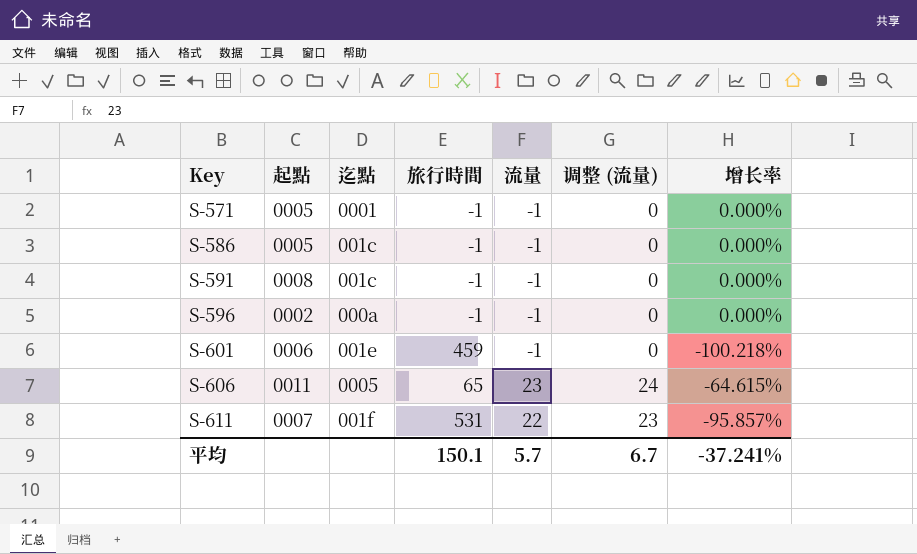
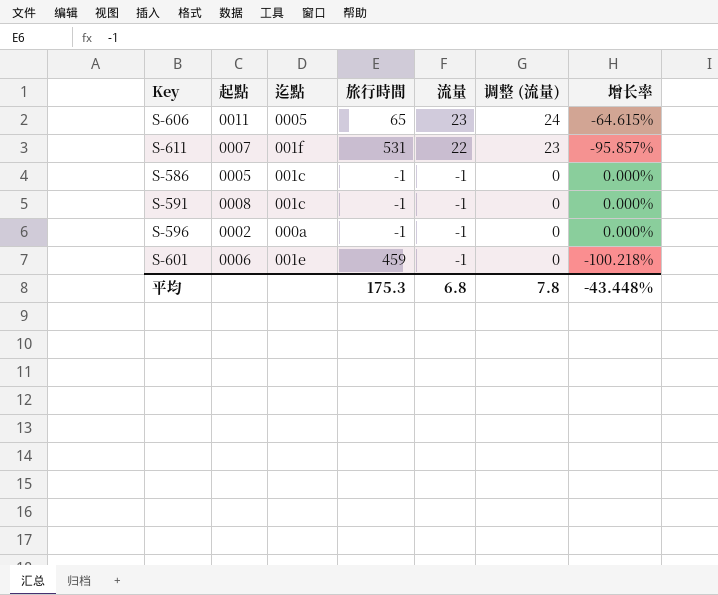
row order: Key ascending -> 流量 descending
row S-571: 0005 | 0001 | -1 | -1 | 0 | 0.000% -> none
平均 | 旅行時間: 150.1 -> 175.3
平均 | 流量: 5.7 -> 6.8
平均 | 调整 (流量): 6.7 -> 7.8
平均 | 增长率: -37.241% -> -43.448%

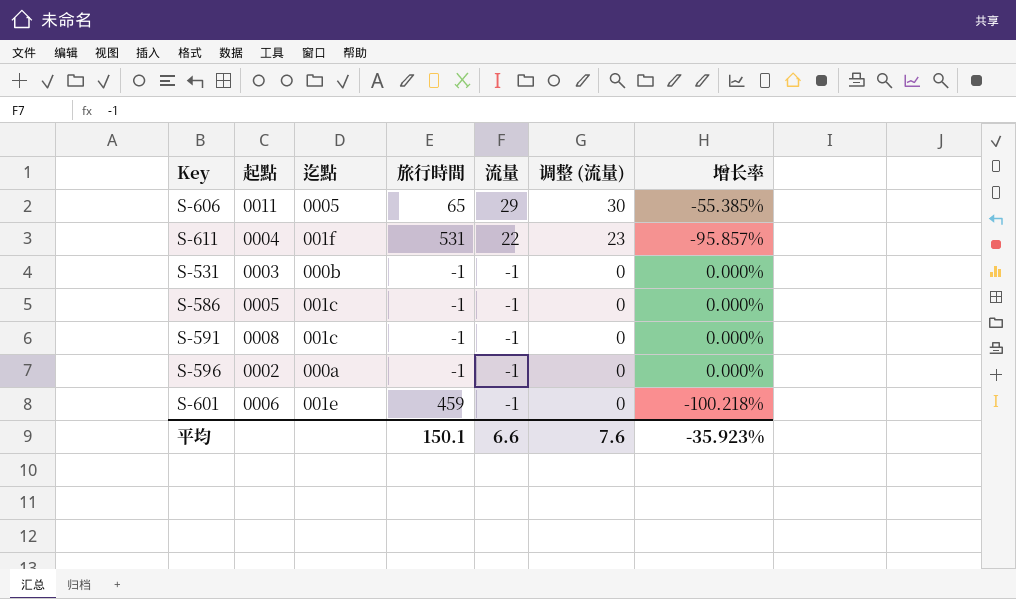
S-606 | 流量: 23 -> 29
S-606 | 调整 (流量): 24 -> 30
S-606 | 增长率: -64.615% -> -55.385%
S-611 | 起點: 0007 -> 0004
row S-531: none -> 0003 | 000b | -1 | -1 | 0 | 0.000%
平均 | 旅行時間: 175.3 -> 150.1
平均 | 流量: 6.8 -> 6.6
平均 | 调整 (流量): 7.8 -> 7.6
平均 | 增长率: -43.448% -> -35.923%

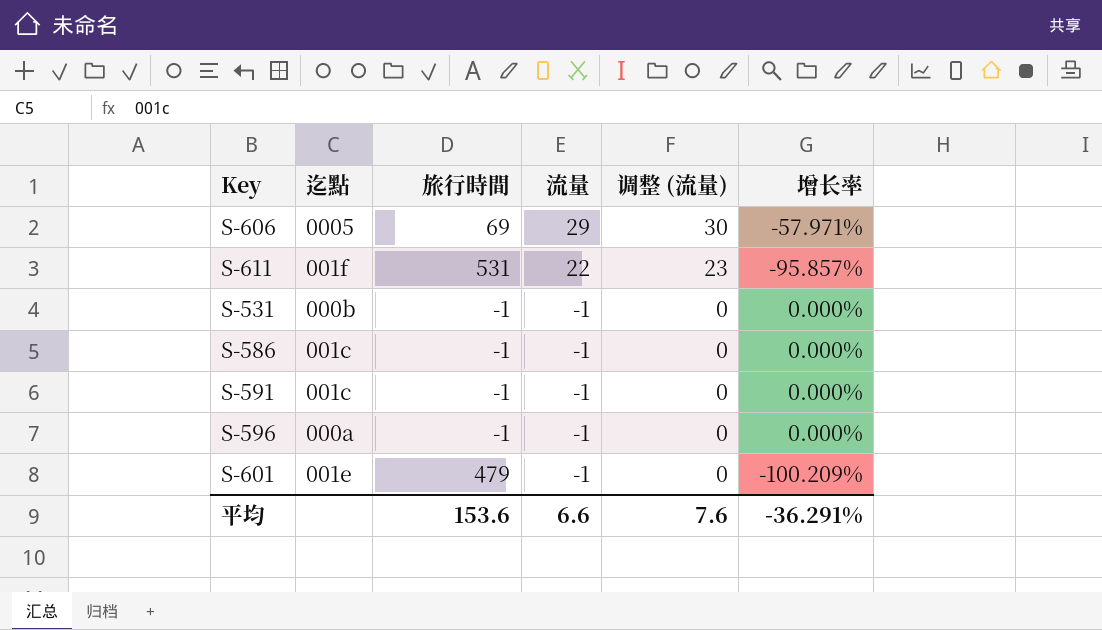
column 起點 | position: 2 -> none
S-606 | 旅行時間: 65 -> 69
S-606 | 增长率: -55.385% -> -57.971%
S-601 | 旅行時間: 459 -> 479
S-601 | 增长率: -100.218% -> -100.209%
平均 | 旅行時間: 150.1 -> 153.6
平均 | 增长率: -35.923% -> -36.291%

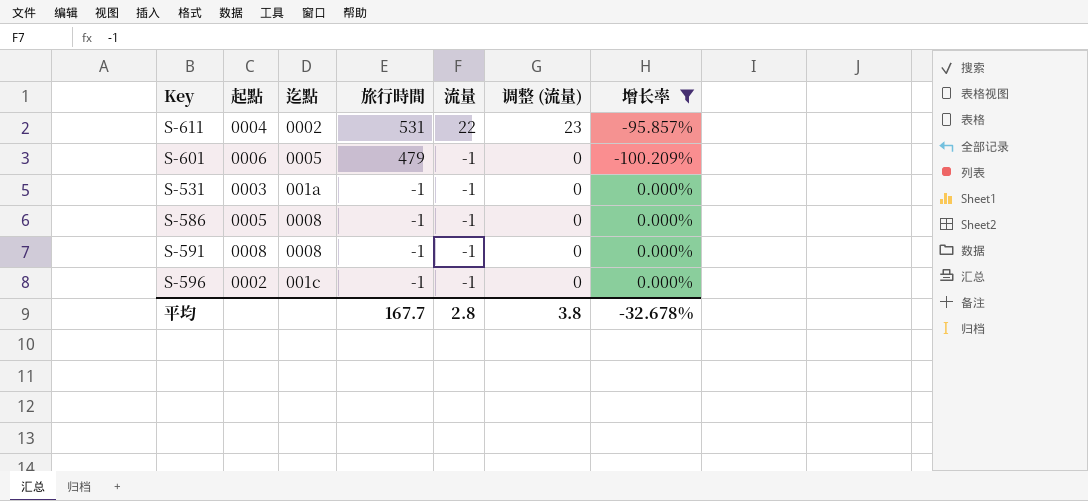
filter: none -> 增长率 != -57.971%
row order: 流量 descending -> 旅行時間 descending
column 起點 | position: none -> 2
S-611 | 迄點: 001f -> 0002
S-601 | 迄點: 001e -> 0005
S-531 | 迄點: 000b -> 001a
S-586 | 迄點: 001c -> 0008
S-591 | 迄點: 001c -> 0008
S-596 | 迄點: 000a -> 001c
平均 | 旅行時間: 153.6 -> 167.7
平均 | 流量: 6.6 -> 2.8
平均 | 调整 (流量): 7.6 -> 3.8
平均 | 增长率: -36.291% -> -32.678%

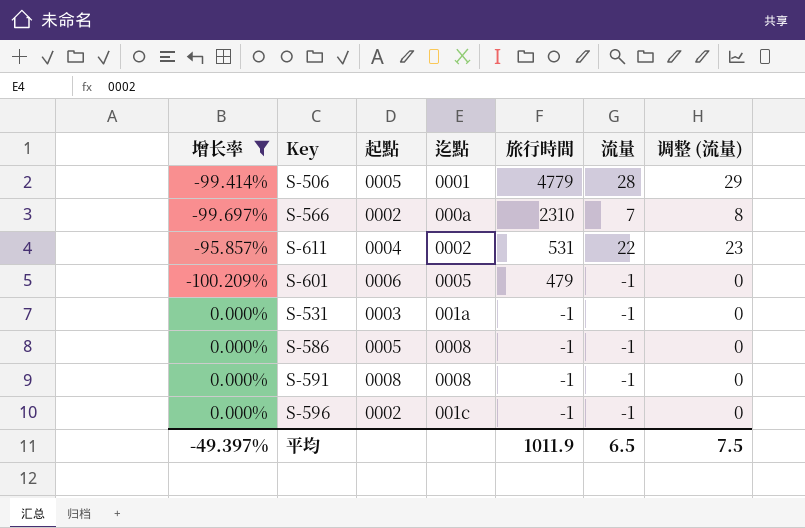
column 增长率 | position: 7 -> 1
row S-506: none -> -99.414% | 0005 | 0001 | 4779 | 28 | 29
row S-566: none -> -99.697% | 0002 | 000a | 2310 | 7 | 8
平均 | 增长率: -32.678% -> -49.397%
平均 | 旅行時間: 167.7 -> 1011.9
平均 | 流量: 2.8 -> 6.5
平均 | 调整 (流量): 3.8 -> 7.5

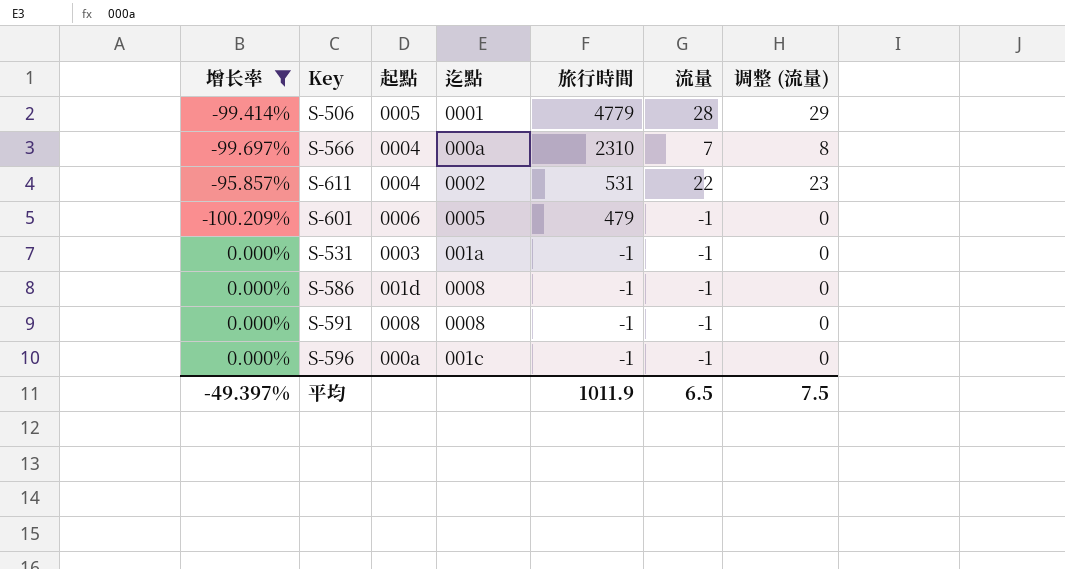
S-566 | 起點: 0002 -> 0004
S-586 | 起點: 0005 -> 001d
S-596 | 起點: 0002 -> 000a

